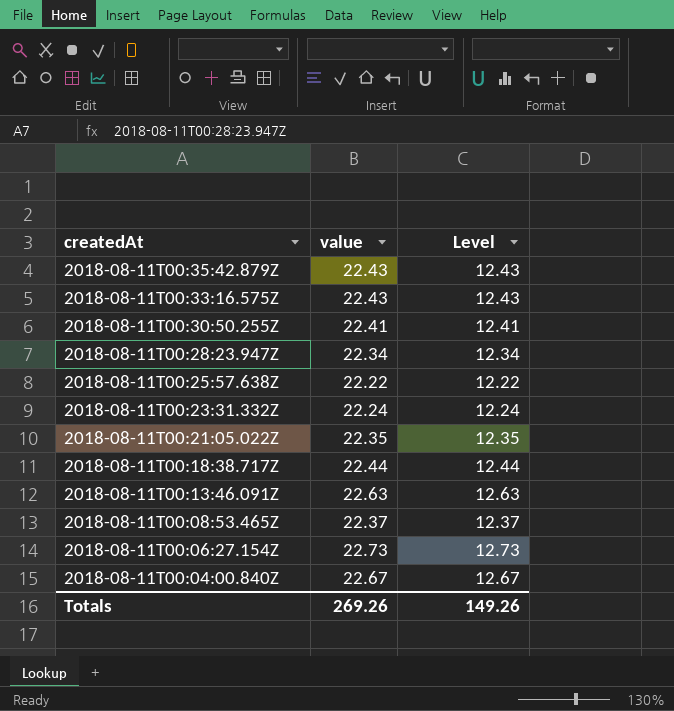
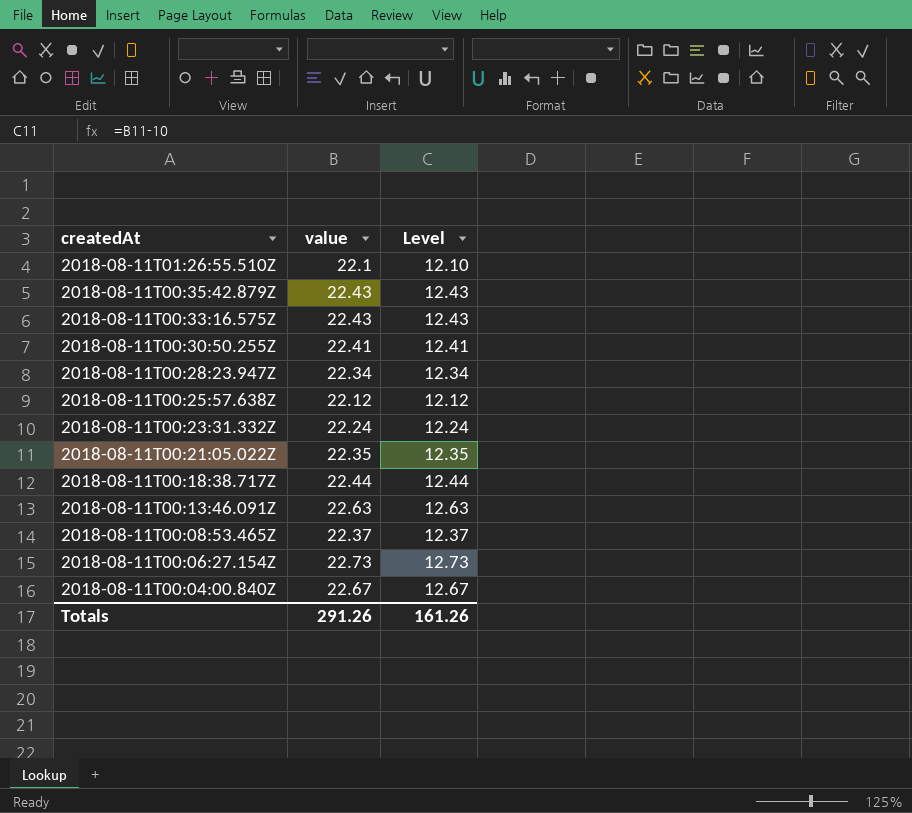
row 2018-08-11T01:26:55.510Z: none -> 22.1 | 12.10
2018-08-11T00:25:57.638Z | value: 22.22 -> 22.12
2018-08-11T00:25:57.638Z | Level: 12.22 -> 12.12
Totals | value: 269.26 -> 291.26
Totals | Level: 149.26 -> 161.26

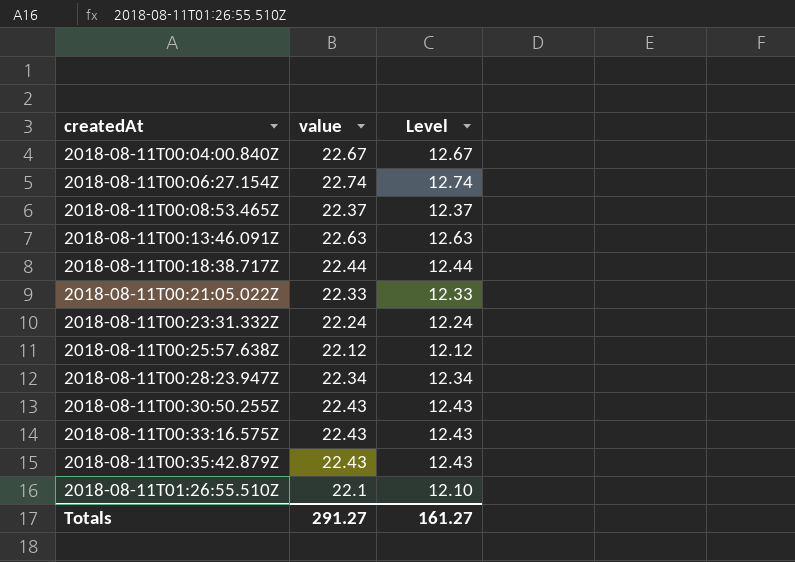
row order: createdAt descending -> createdAt ascending
2018-08-11T00:06:27.154Z | value: 22.73 -> 22.74
2018-08-11T00:06:27.154Z | Level: 12.73 -> 12.74
2018-08-11T00:21:05.022Z | value: 22.35 -> 22.33
2018-08-11T00:21:05.022Z | Level: 12.35 -> 12.33
2018-08-11T00:30:50.255Z | value: 22.41 -> 22.43
2018-08-11T00:30:50.255Z | Level: 12.41 -> 12.43
Totals | value: 291.26 -> 291.27
Totals | Level: 161.26 -> 161.27

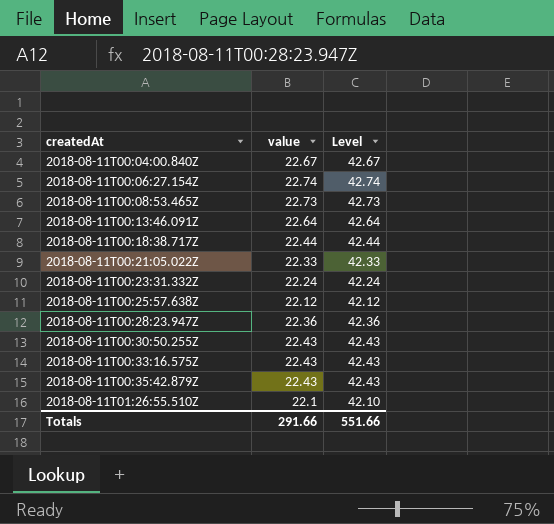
column Level | formula: [value] - 10 -> [value] + 20
2018-08-11T00:08:53.465Z | value: 22.37 -> 22.73
2018-08-11T00:13:46.091Z | value: 22.63 -> 22.64
2018-08-11T00:28:23.947Z | value: 22.34 -> 22.36
Totals | value: 291.27 -> 291.66
Totals | Level: 161.27 -> 551.66

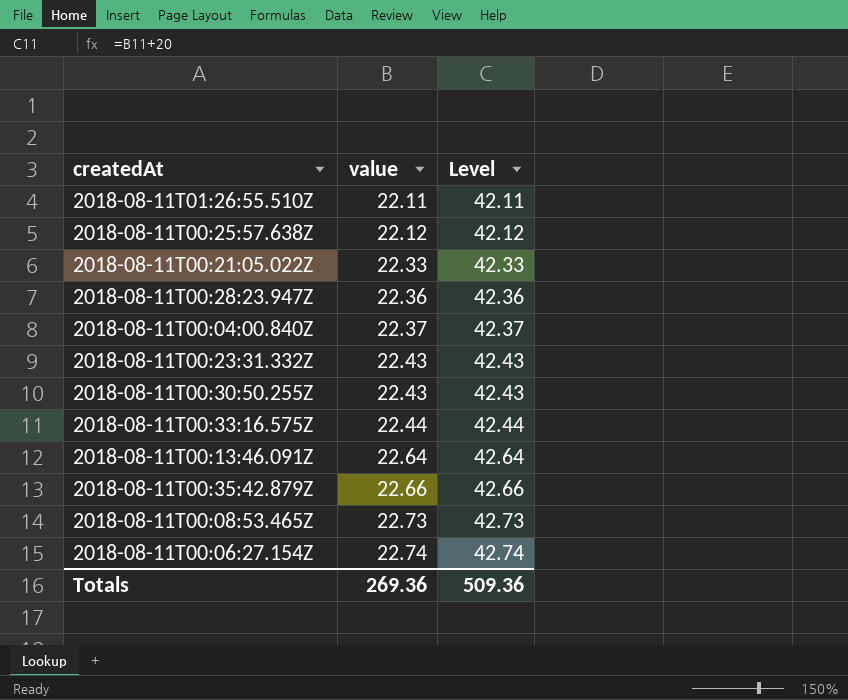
row order: createdAt ascending -> value ascending
row 2018-08-11T00:18:38.717Z: 22.44 | 42.44 -> none
2018-08-11T01:26:55.510Z | value: 22.1 -> 22.11
2018-08-11T01:26:55.510Z | Level: 42.10 -> 42.11
2018-08-11T00:04:00.840Z | value: 22.67 -> 22.37
2018-08-11T00:04:00.840Z | Level: 42.67 -> 42.37
2018-08-11T00:23:31.332Z | value: 22.24 -> 22.43
2018-08-11T00:23:31.332Z | Level: 42.24 -> 42.43
2018-08-11T00:33:16.575Z | value: 22.43 -> 22.44
2018-08-11T00:33:16.575Z | Level: 42.43 -> 42.44
2018-08-11T00:35:42.879Z | value: 22.43 -> 22.66
2018-08-11T00:35:42.879Z | Level: 42.43 -> 42.66
Totals | value: 291.66 -> 269.36
Totals | Level: 551.66 -> 509.36

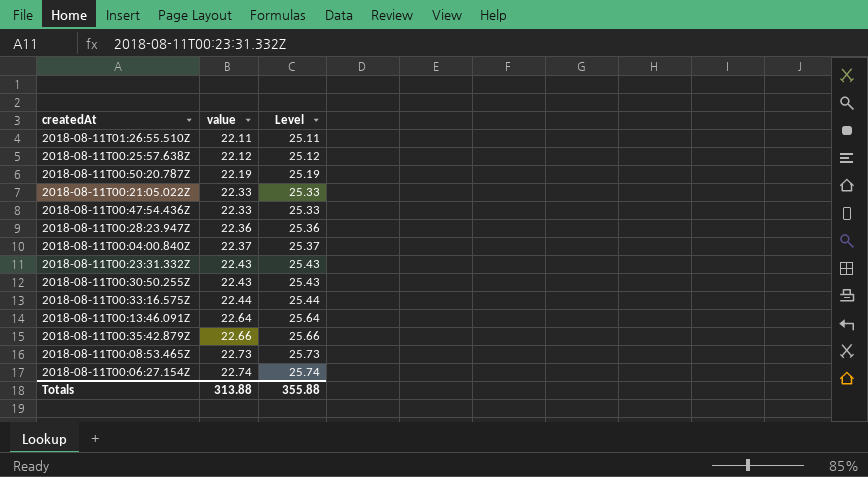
column Level | formula: [value] + 20 -> [value] + 3
row 2018-08-11T00:50:20.787Z: none -> 22.19 | 25.19
row 2018-08-11T00:47:54.436Z: none -> 22.33 | 25.33
Totals | value: 269.36 -> 313.88
Totals | Level: 509.36 -> 355.88

